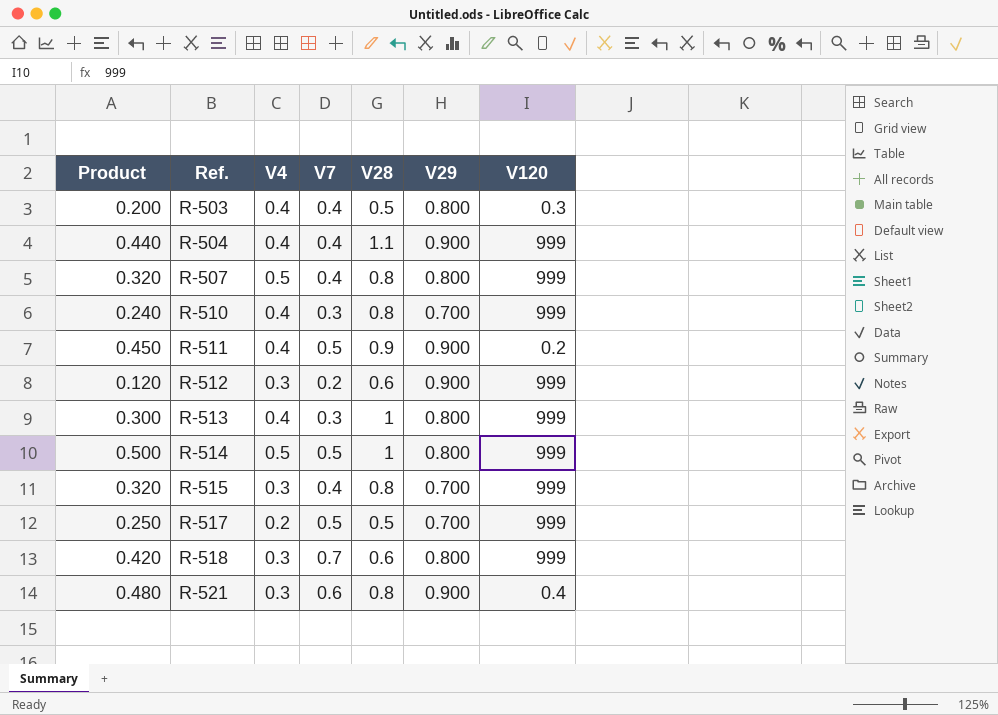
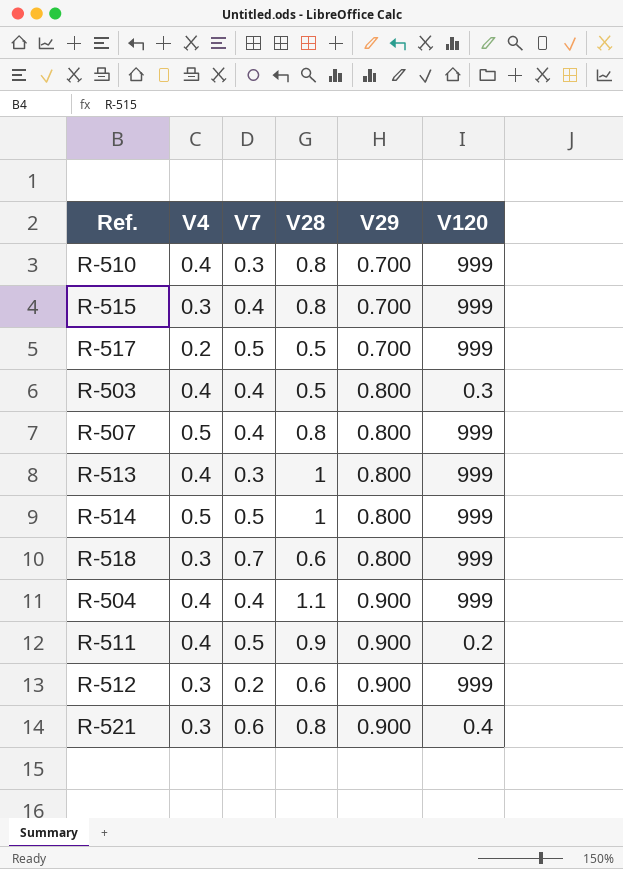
row order: Ref. ascending -> V29 ascending
column Product | formula: [V7] * [V28] -> none

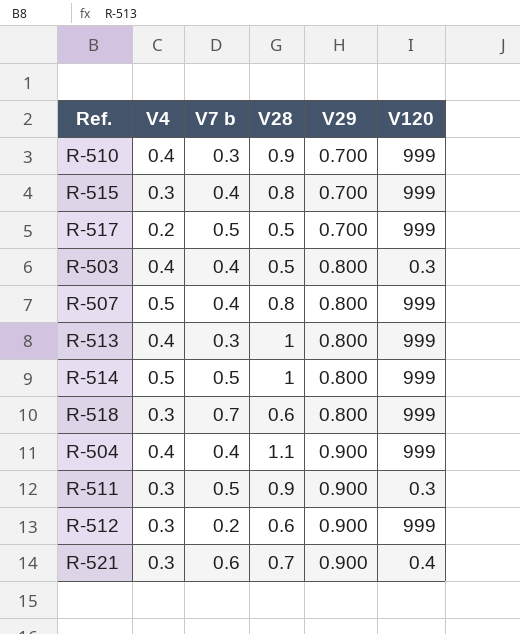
column name: V7 -> V7 b
R-510 | V28: 0.8 -> 0.9
R-511 | V4: 0.4 -> 0.3
R-511 | V120: 0.2 -> 0.3
R-521 | V28: 0.8 -> 0.7

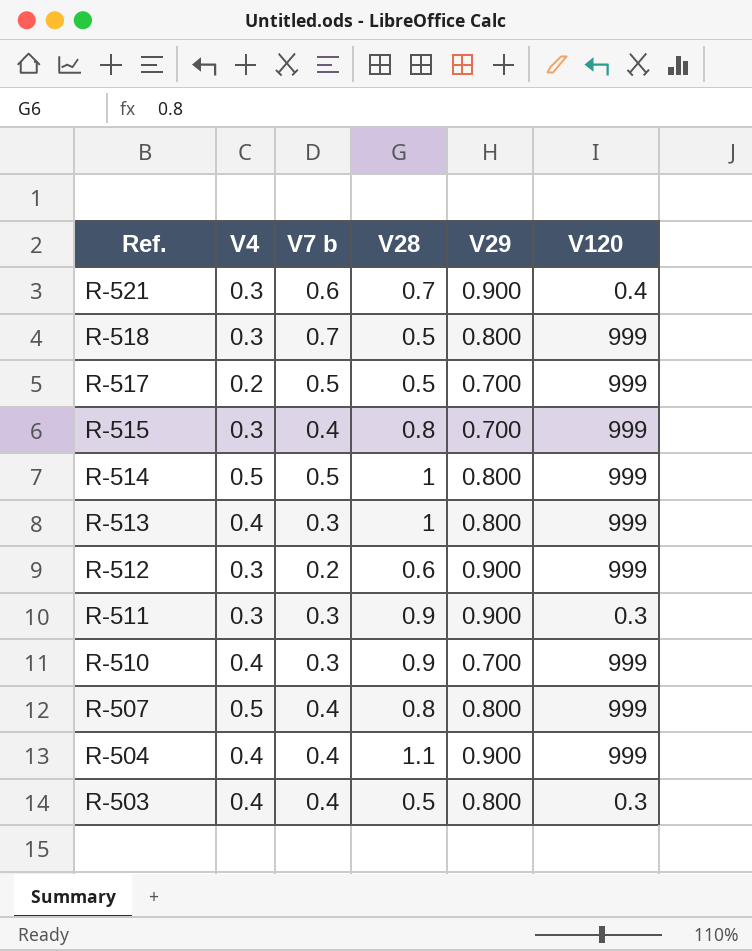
row order: V29 ascending -> Ref. descending
R-518 | V28: 0.6 -> 0.5
R-511 | V7 b: 0.5 -> 0.3

